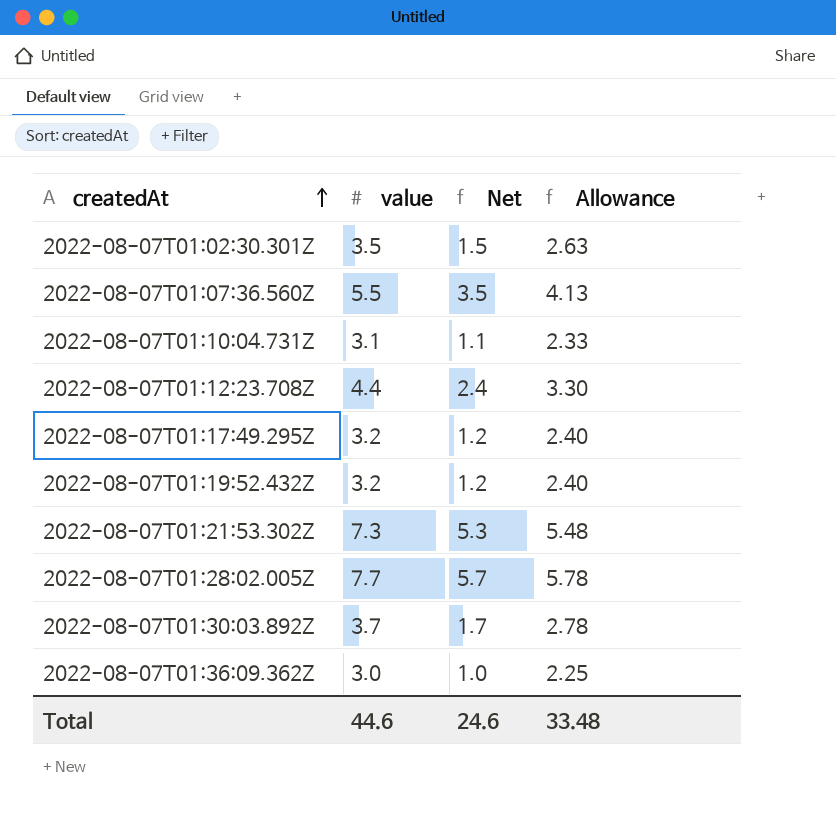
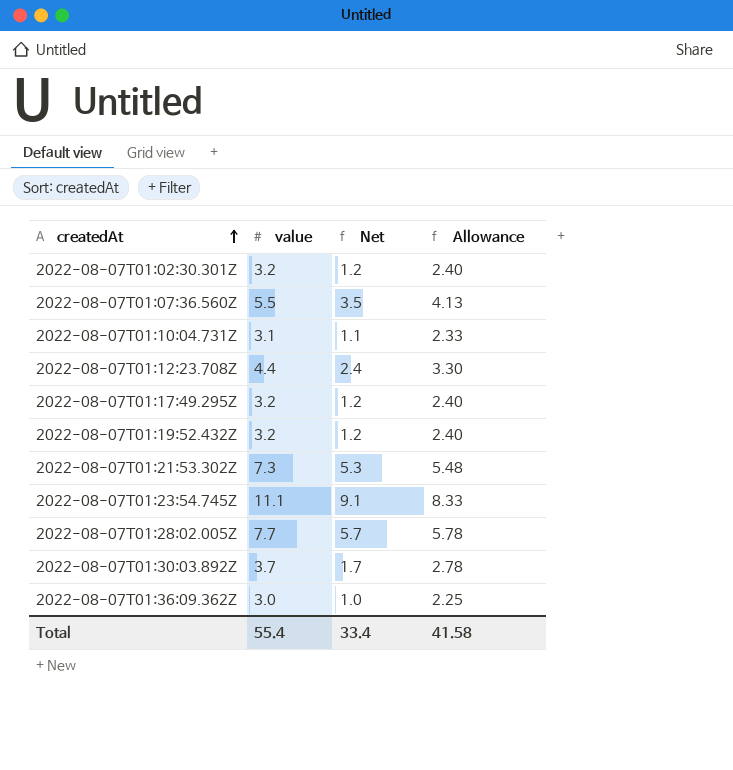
2022-08-07T01:02:30.301Z | value: 3.5 -> 3.2
2022-08-07T01:02:30.301Z | Net: 1.5 -> 1.2
2022-08-07T01:02:30.301Z | Allowance: 2.63 -> 2.40
row 2022-08-07T01:23:54.745Z: none -> 11.1 | 9.1 | 8.33
Total | value: 44.6 -> 55.4
Total | Net: 24.6 -> 33.4
Total | Allowance: 33.48 -> 41.58

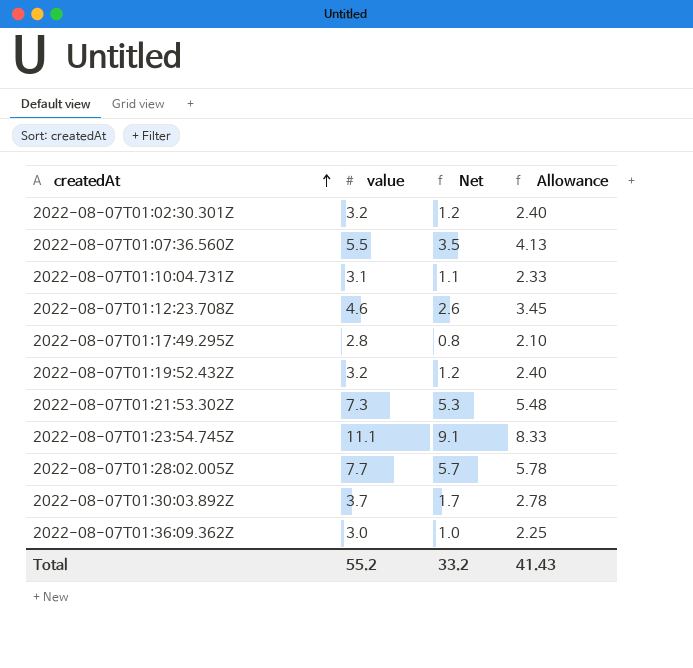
2022-08-07T01:12:23.708Z | value: 4.4 -> 4.6
2022-08-07T01:12:23.708Z | Net: 2.4 -> 2.6
2022-08-07T01:12:23.708Z | Allowance: 3.30 -> 3.45
2022-08-07T01:17:49.295Z | value: 3.2 -> 2.8
2022-08-07T01:17:49.295Z | Net: 1.2 -> 0.8
2022-08-07T01:17:49.295Z | Allowance: 2.40 -> 2.10
Total | value: 55.4 -> 55.2
Total | Net: 33.4 -> 33.2
Total | Allowance: 41.58 -> 41.43

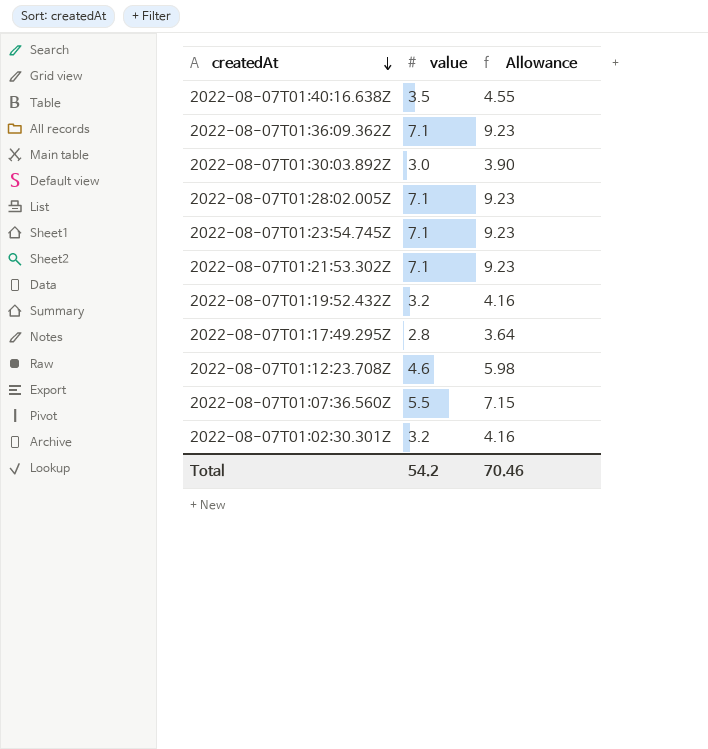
row order: createdAt ascending -> createdAt descending
column Net | formula: [value] - 2 -> none
column Allowance | formula: [value] * 0.75 -> [value] * 1.3
row 2022-08-07T01:10:04.731Z: 3.1 | 1.1 | 2.33 -> none
row 2022-08-07T01:40:16.638Z: none -> 3.5 | 4.55
2022-08-07T01:36:09.362Z | value: 3.0 -> 7.1
2022-08-07T01:30:03.892Z | value: 3.7 -> 3.0
2022-08-07T01:28:02.005Z | value: 7.7 -> 7.1
2022-08-07T01:23:54.745Z | value: 11.1 -> 7.1
2022-08-07T01:21:53.302Z | value: 7.3 -> 7.1
Total | value: 55.2 -> 54.2
Total | Allowance: 41.43 -> 70.46

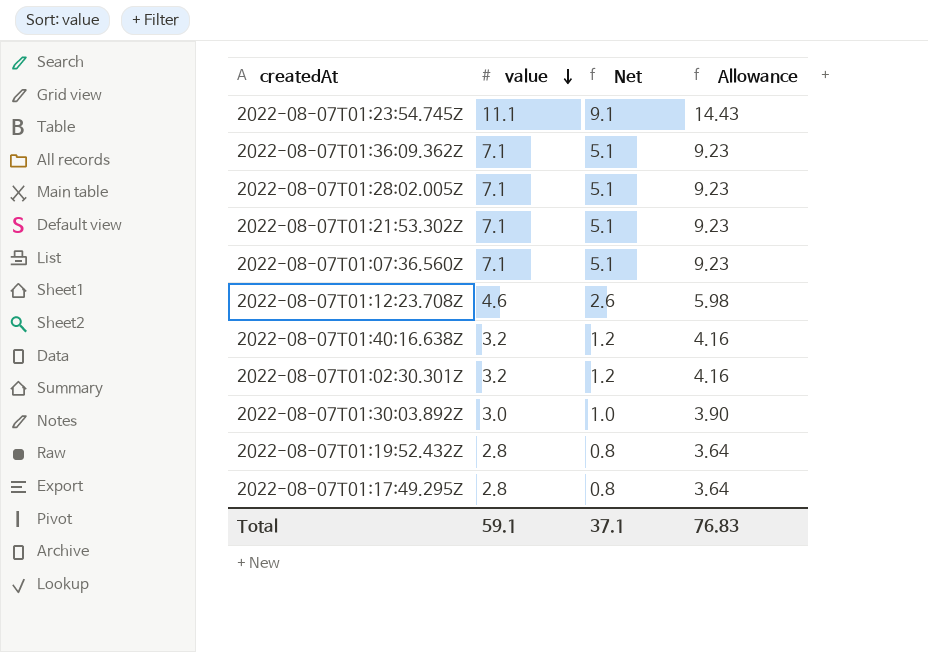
row order: createdAt descending -> value descending
column Net | formula: none -> [value] - 2
2022-08-07T01:23:54.745Z | value: 7.1 -> 11.1
2022-08-07T01:23:54.745Z | Allowance: 9.23 -> 14.43
2022-08-07T01:07:36.560Z | value: 5.5 -> 7.1
2022-08-07T01:07:36.560Z | Allowance: 7.15 -> 9.23
2022-08-07T01:40:16.638Z | value: 3.5 -> 3.2
2022-08-07T01:40:16.638Z | Allowance: 4.55 -> 4.16
2022-08-07T01:19:52.432Z | value: 3.2 -> 2.8
2022-08-07T01:19:52.432Z | Allowance: 4.16 -> 3.64
Total | value: 54.2 -> 59.1
Total | Allowance: 70.46 -> 76.83

